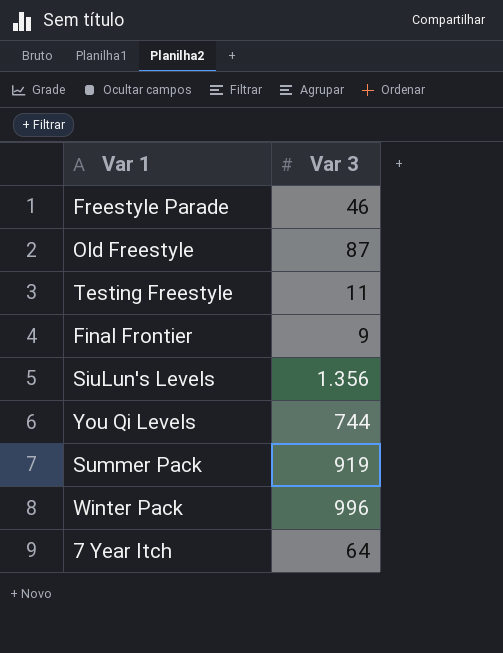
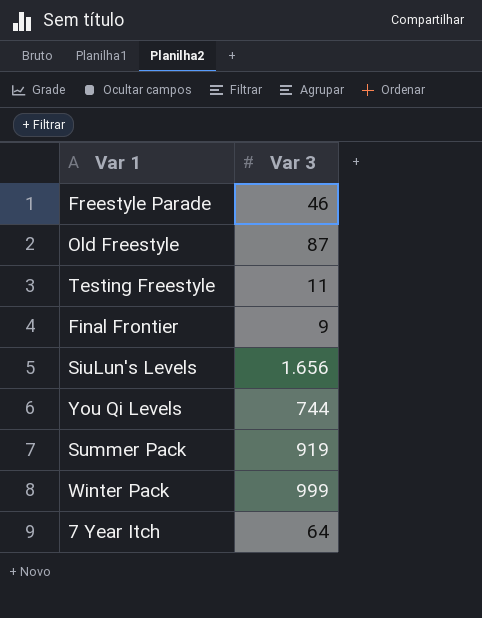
SiuLun's Levels | Var 3: 1.356 -> 1.656
Winter Pack | Var 3: 996 -> 999

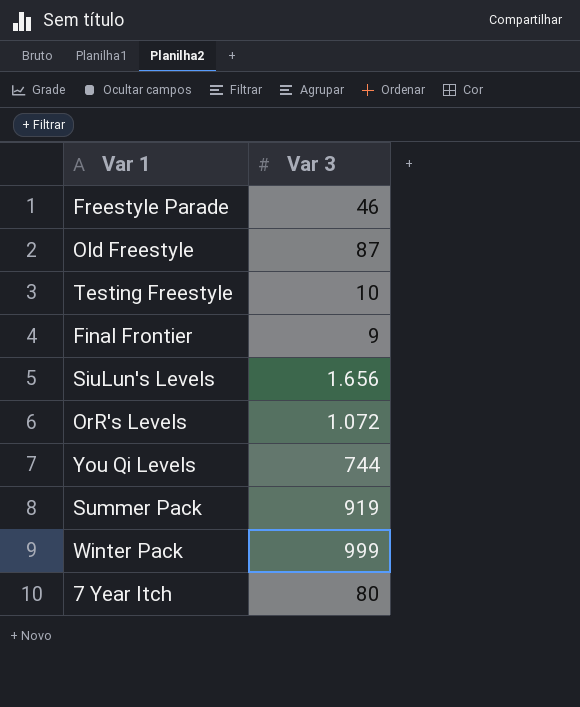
Testing Freestyle | Var 3: 11 -> 10
row OrR's Levels: none -> 1.072
7 Year Itch | Var 3: 64 -> 80

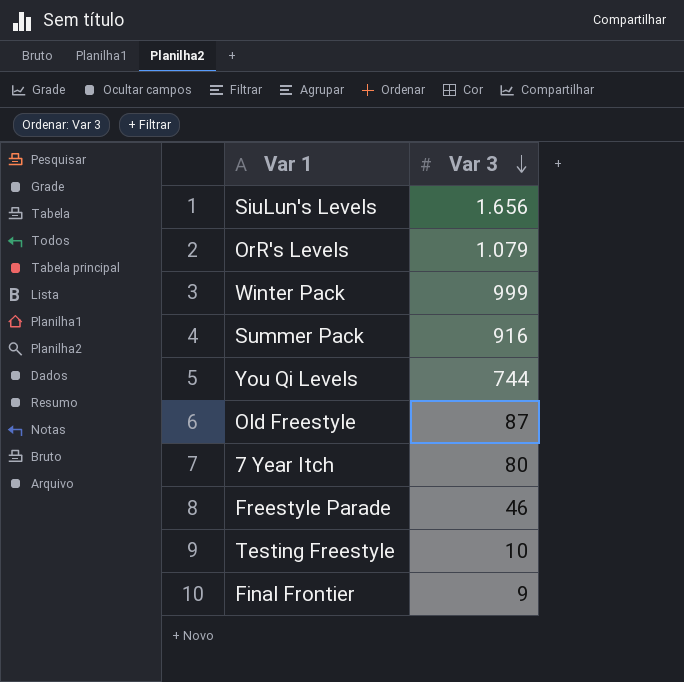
row order: none -> Var 3 descending
OrR's Levels | Var 3: 1.072 -> 1.079
Summer Pack | Var 3: 919 -> 916

